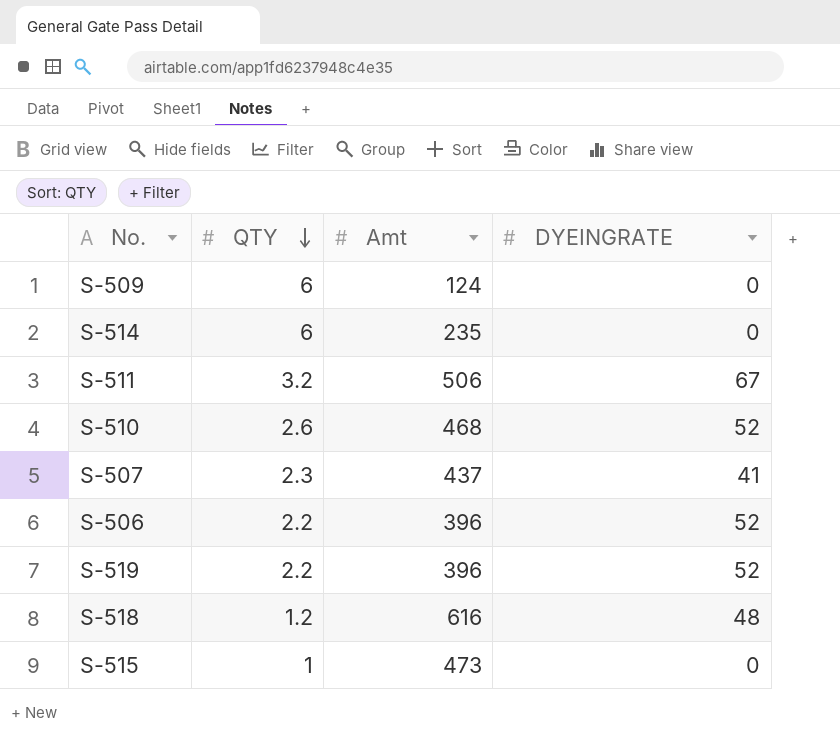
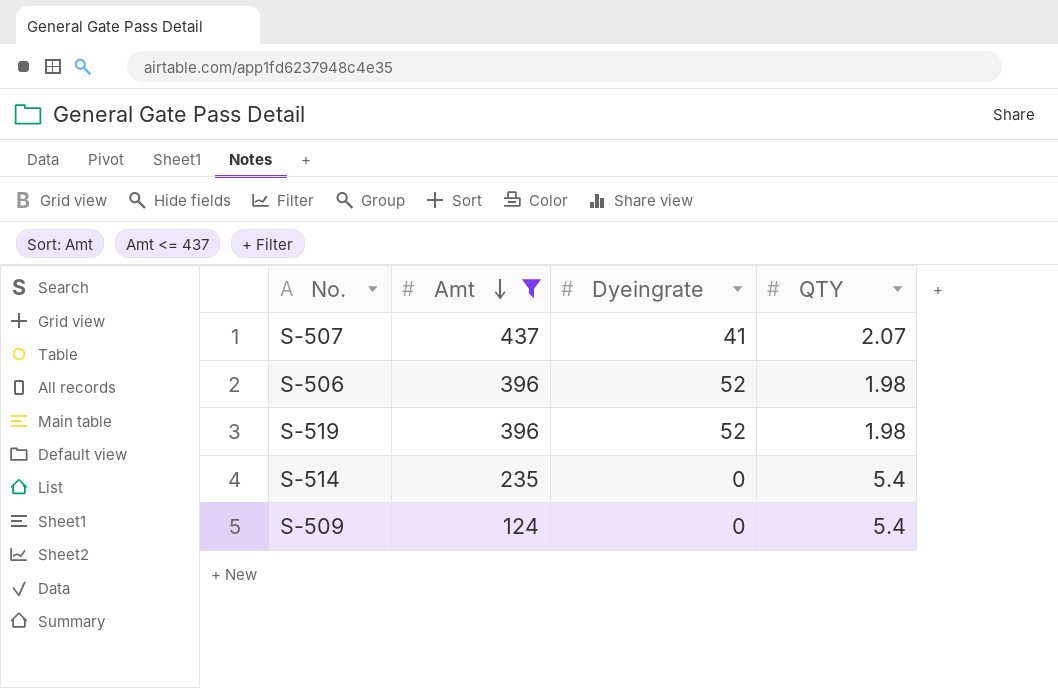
filter: none -> Amt <= 437
row order: QTY descending -> Amt descending
column name: DYEINGRATE -> Dyeingrate
column QTY | position: 2 -> 4
S-507 | QTY: 2.3 -> 2.07
S-506 | QTY: 2.2 -> 1.98
S-519 | QTY: 2.2 -> 1.98
S-514 | QTY: 6 -> 5.4
S-509 | QTY: 6 -> 5.4

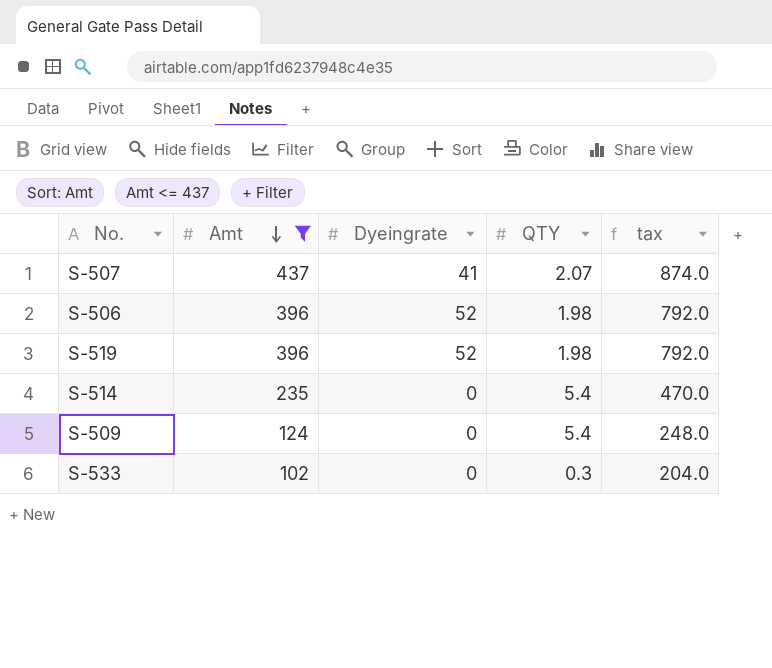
column tax | formula: none -> [Amt] * 2
row S-533: none -> 102 | 0 | 0.3 | 204.0

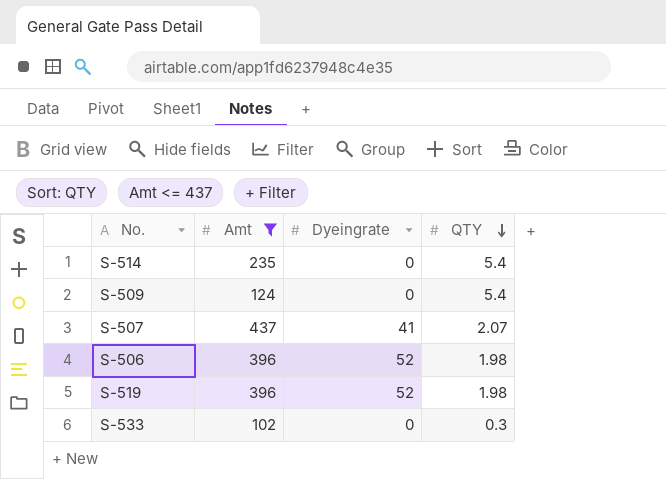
row order: Amt descending -> QTY descending
column tax | formula: [Amt] * 2 -> none

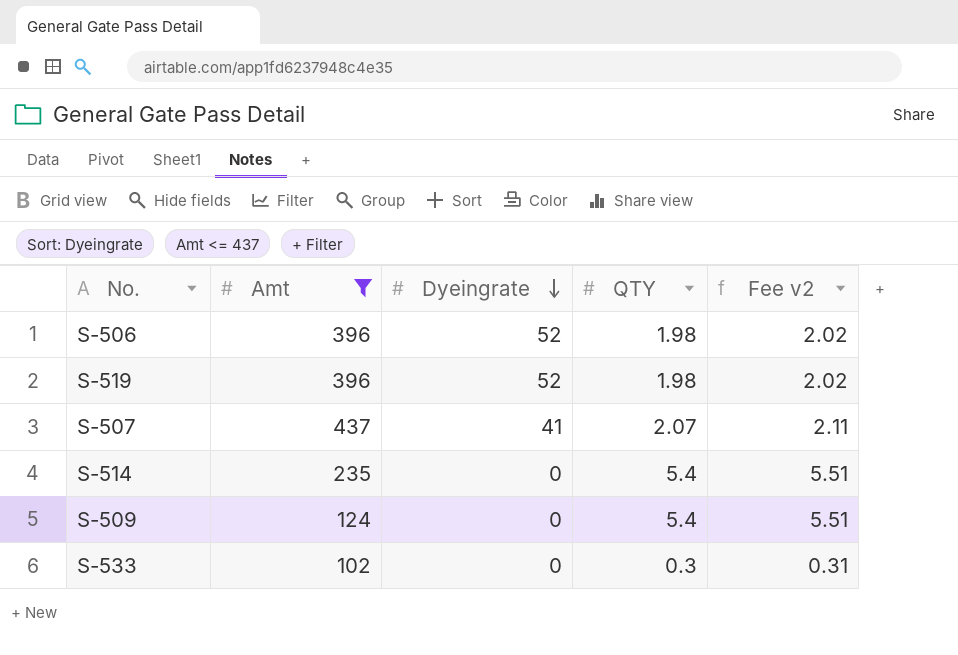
row order: QTY descending -> Dyeingrate descending
column Fee v2 | formula: none -> [QTY] * 1.02

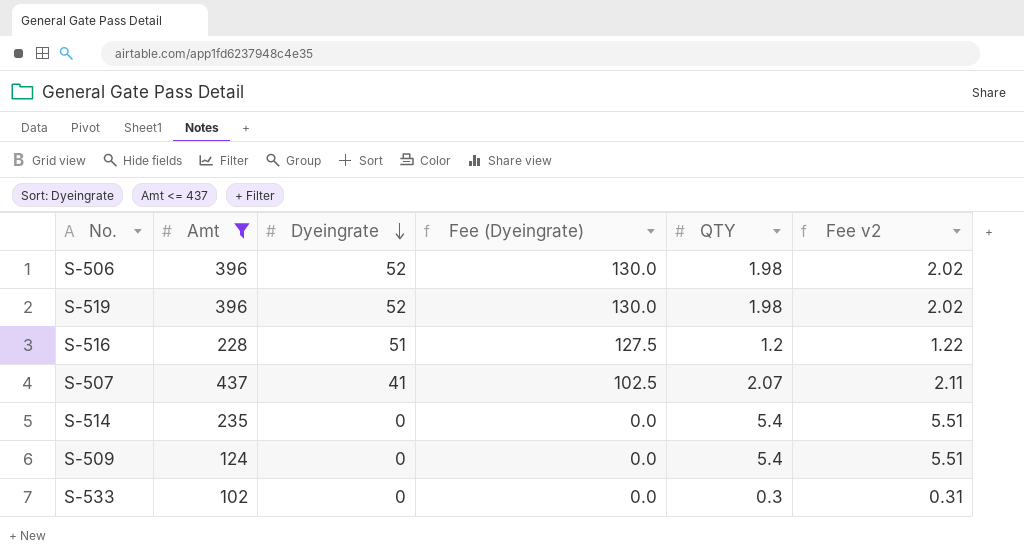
column Fee (Dyeingrate) | formula: none -> [Dyeingrate] * 2.5
row S-516: none -> 228 | 51 | 127.5 | 1.2 | 1.22

